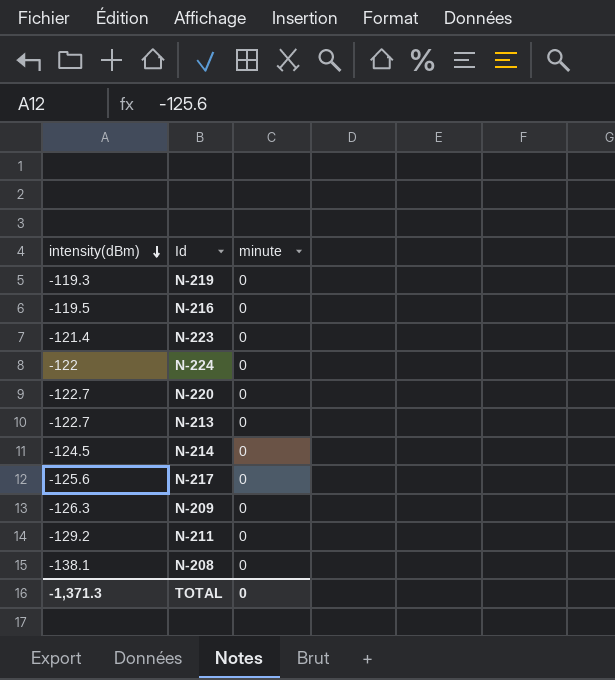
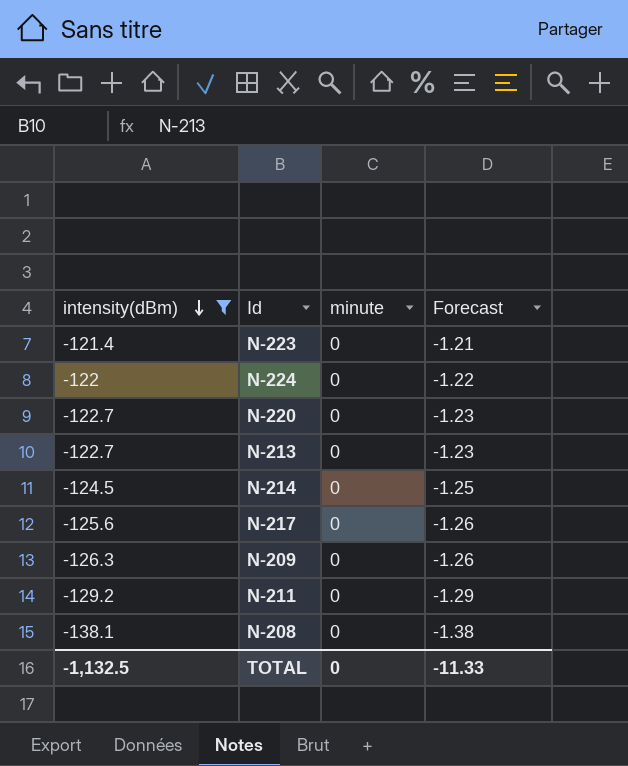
filter: none -> intensity(dBm) <= -121.4
column Forecast | formula: none -> [intensity(dBm)] * 0.01
TOTAL | intensity(dBm): -1,371.3 -> -1,132.5

